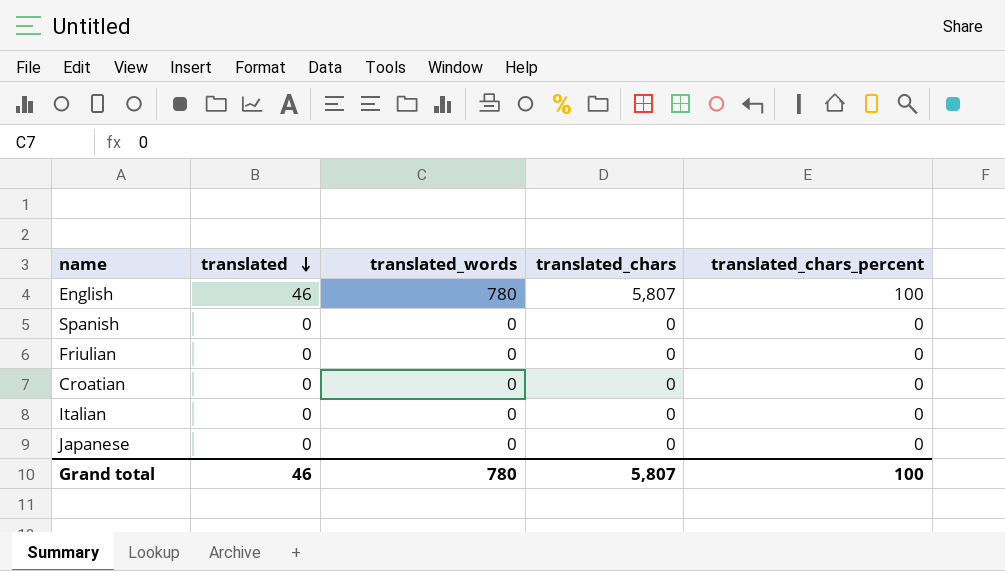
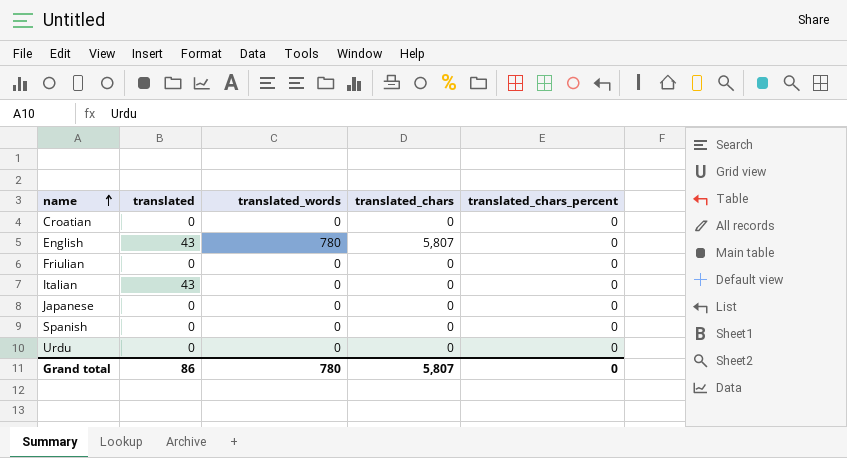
row order: translated descending -> name ascending
English | translated: 46 -> 43
English | translated_chars_percent: 100 -> 0
Italian | translated: 0 -> 43
row Urdu: none -> 0 | 0 | 0 | 0
Grand total | translated: 46 -> 86
Grand total | translated_chars_percent: 100 -> 0

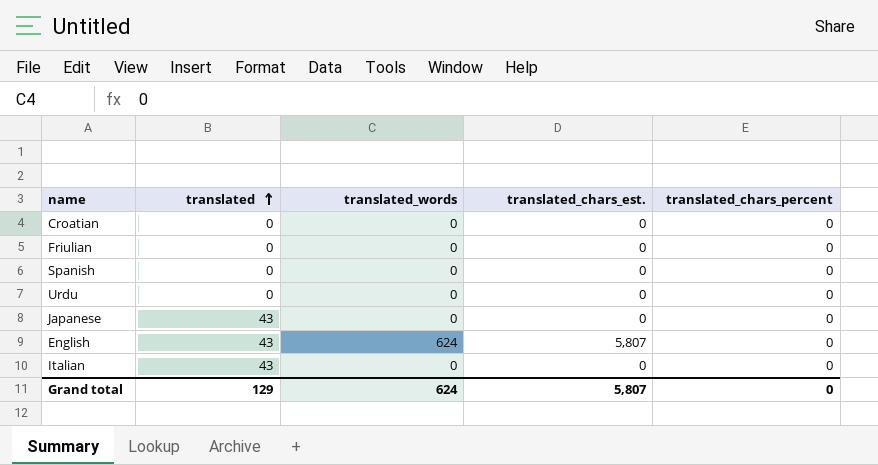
row order: name ascending -> translated ascending
column name: translated_chars -> translated_chars_est.
Japanese | translated: 0 -> 43
English | translated_words: 780 -> 624
Grand total | translated: 86 -> 129
Grand total | translated_words: 780 -> 624

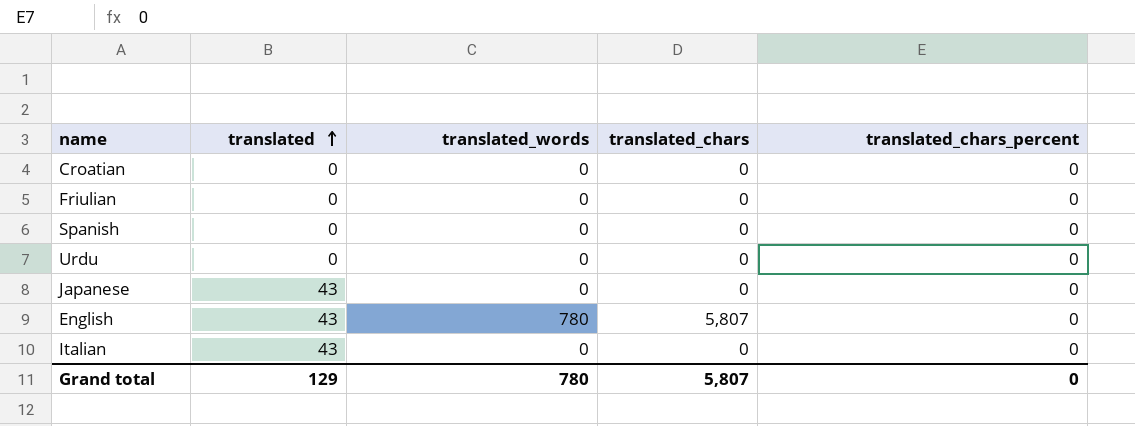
column name: translated_chars_est. -> translated_chars
English | translated_words: 624 -> 780
Grand total | translated_words: 624 -> 780

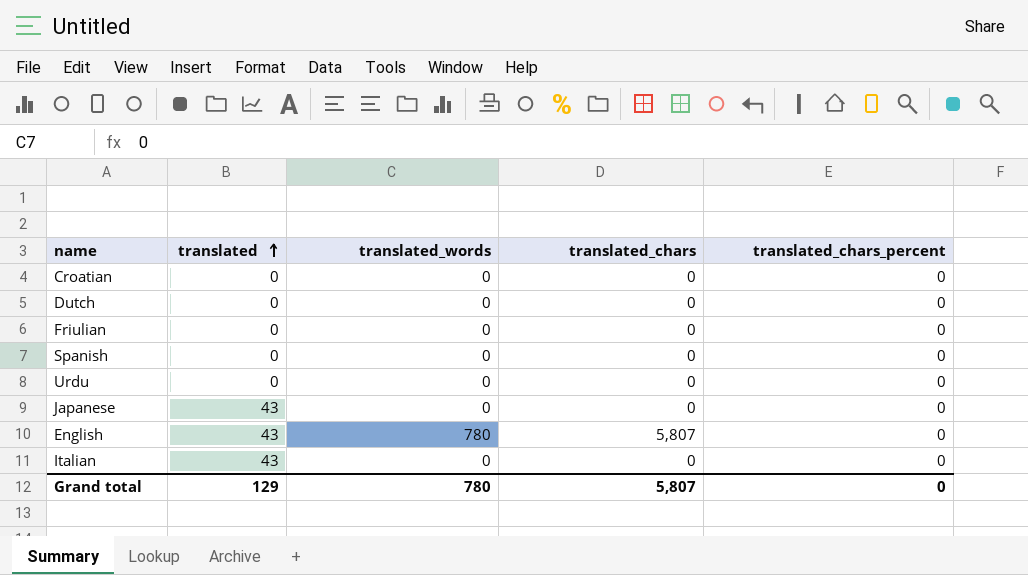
row Dutch: none -> 0 | 0 | 0 | 0

